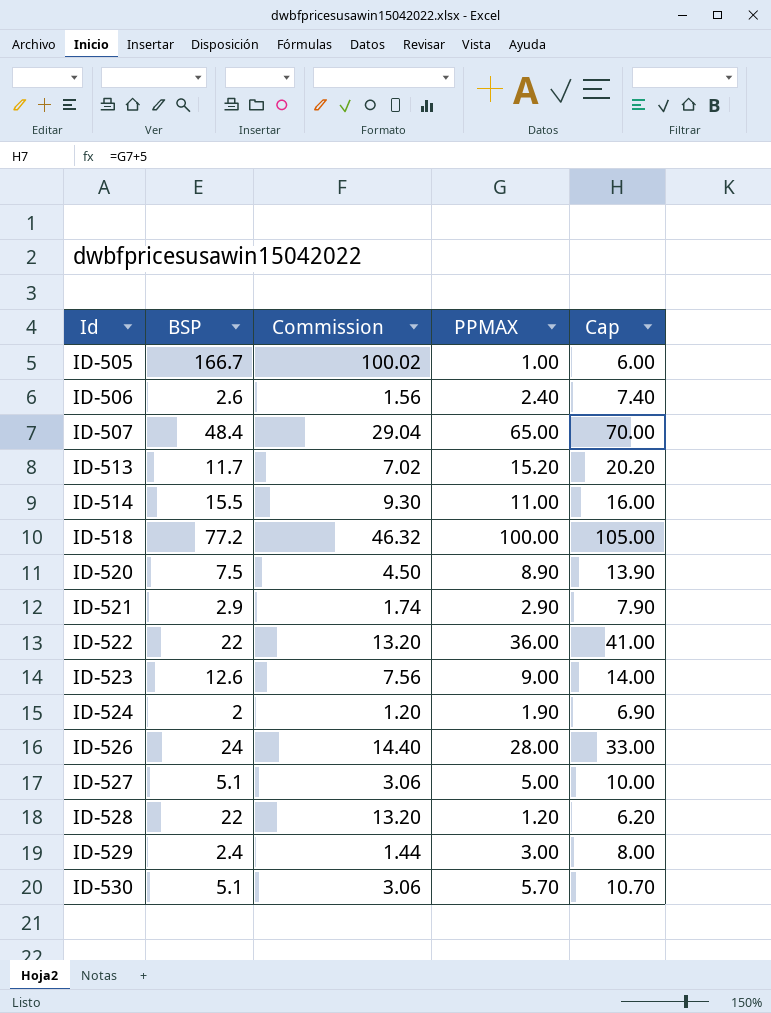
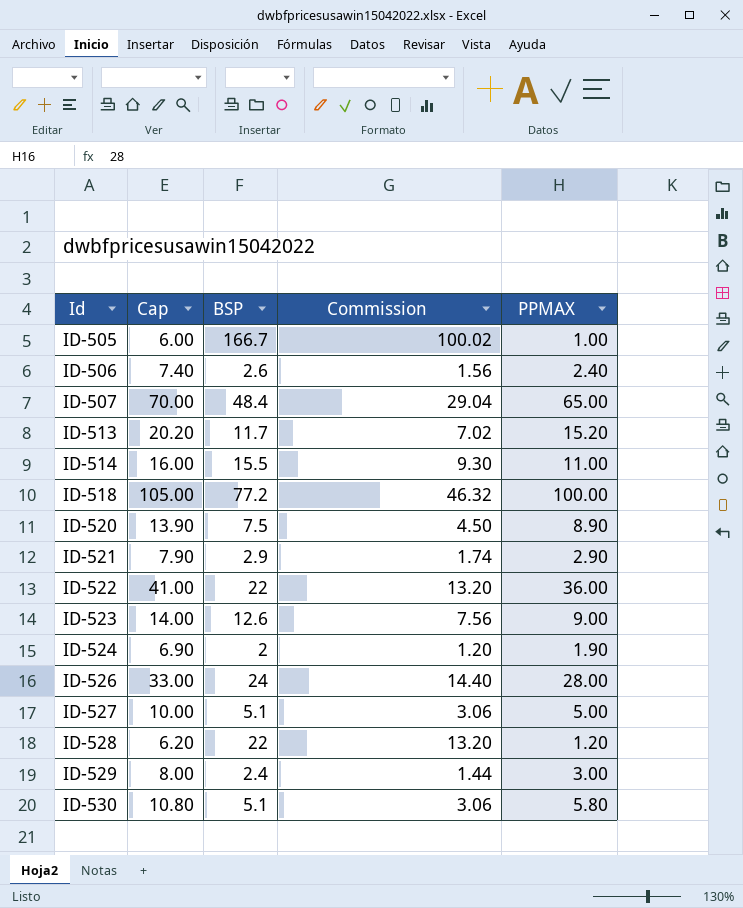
column Cap | position: 5 -> 2
ID-530 | Cap: 10.70 -> 10.80
ID-530 | PPMAX: 5.70 -> 5.80

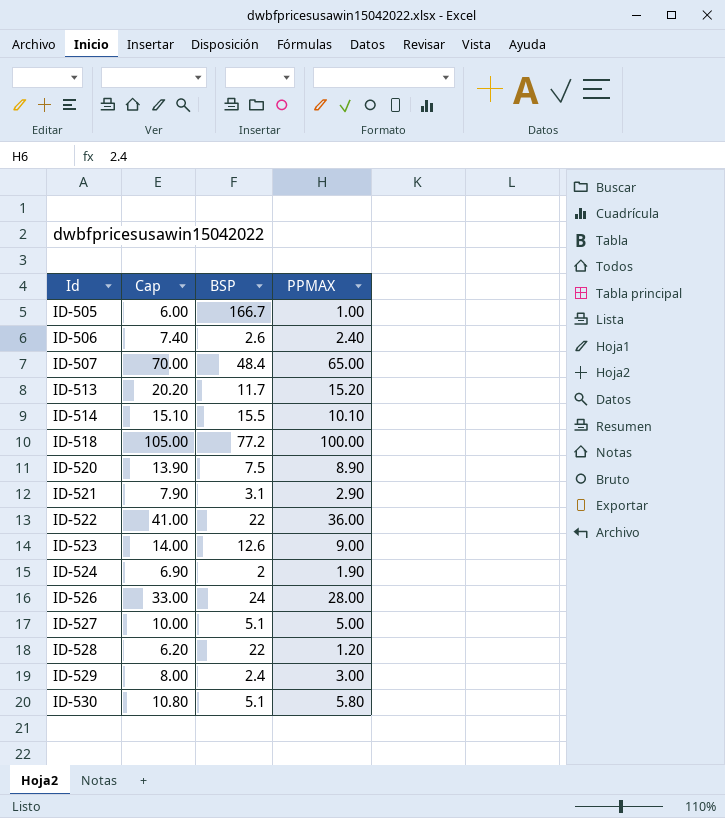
column Commission | formula: [BSP] * 0.6 -> none
ID-514 | Cap: 16.00 -> 15.10
ID-514 | PPMAX: 11.00 -> 10.10
ID-521 | BSP: 2.9 -> 3.1

